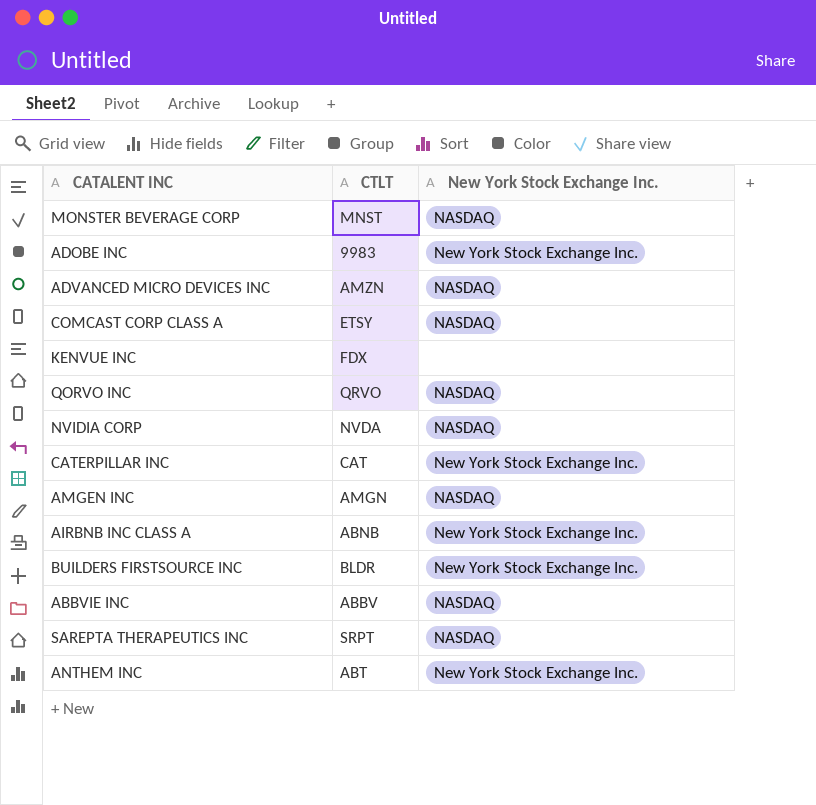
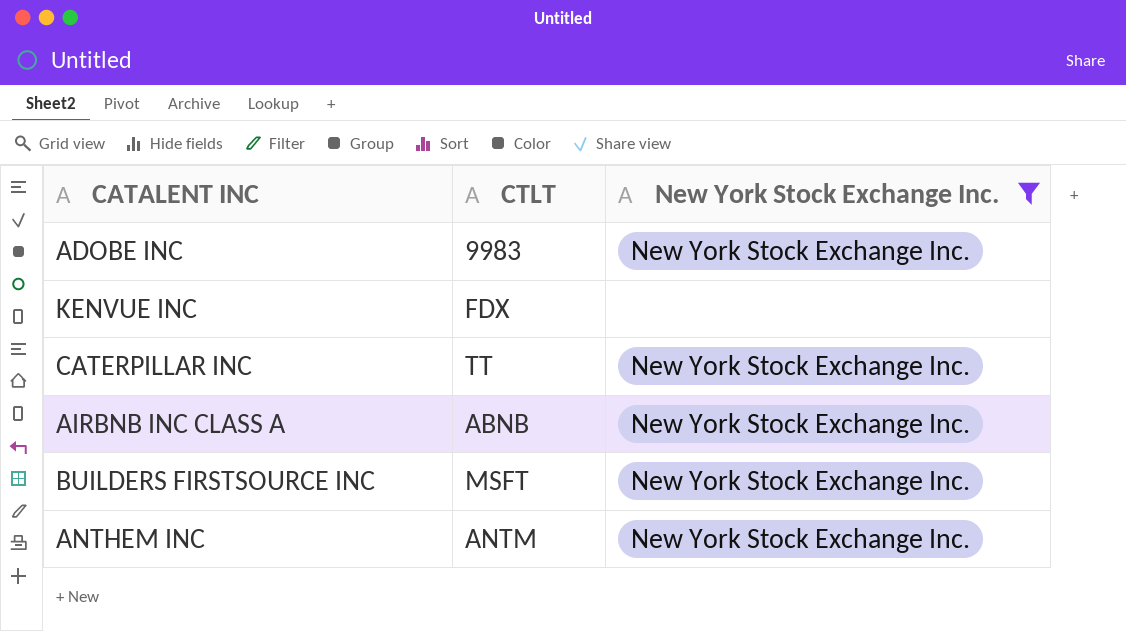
filter: none -> New York Stock Exchange Inc. != NASDAQ
CATERPILLAR INC | CTLT: CAT -> TT
BUILDERS FIRSTSOURCE INC | CTLT: BLDR -> MSFT
ANTHEM INC | CTLT: ABT -> ANTM

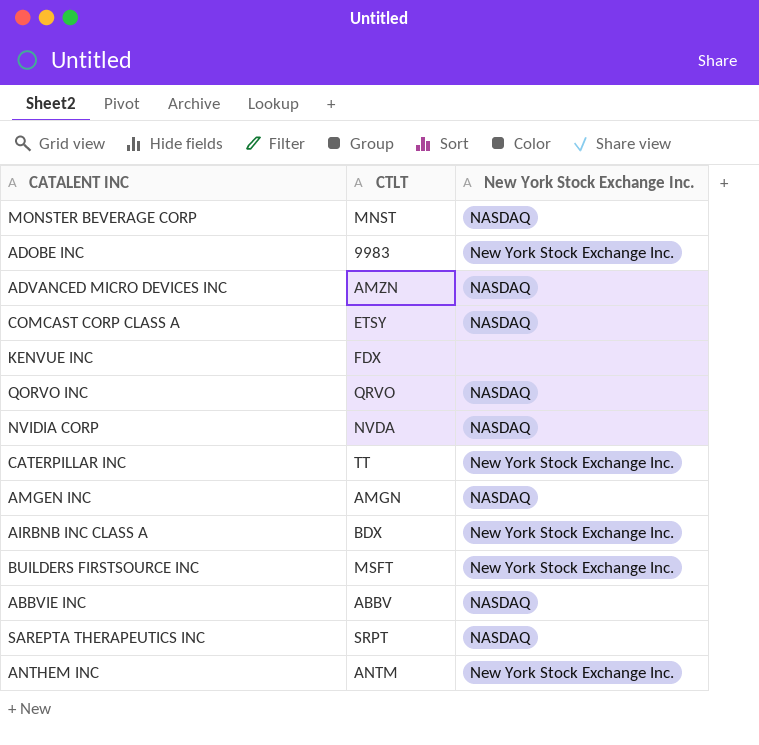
filter: New York Stock Exchange Inc. != NASDAQ -> none
AIRBNB INC CLASS A | CTLT: ABNB -> BDX

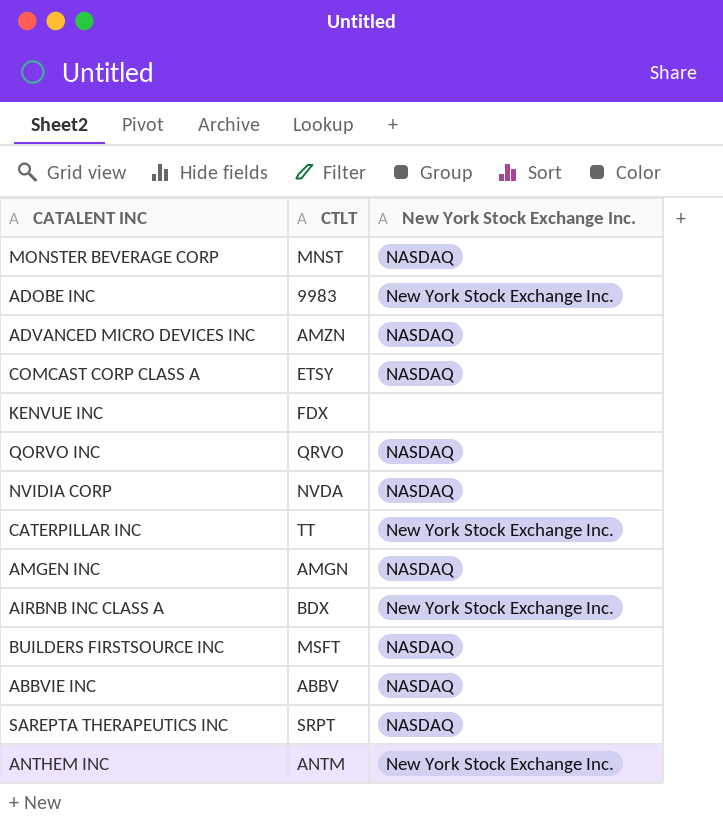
BUILDERS FIRSTSOURCE INC | New York Stock Exchange Inc.: New York Stock Exchange Inc. -> NASDAQ

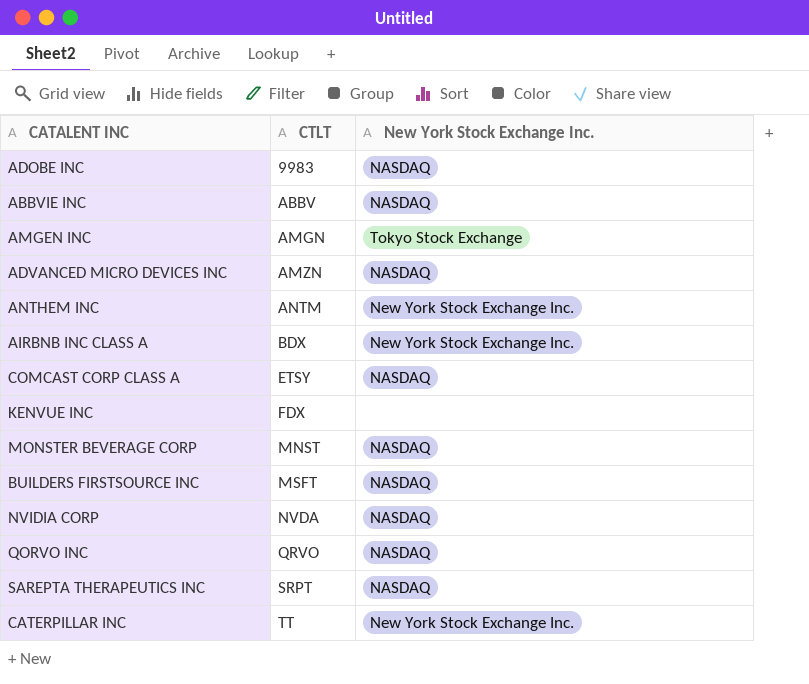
row order: none -> CTLT ascending
ADOBE INC | New York Stock Exchange Inc.: New York Stock Exchange Inc. -> NASDAQ
AMGEN INC | New York Stock Exchange Inc.: NASDAQ -> Tokyo Stock Exchange

